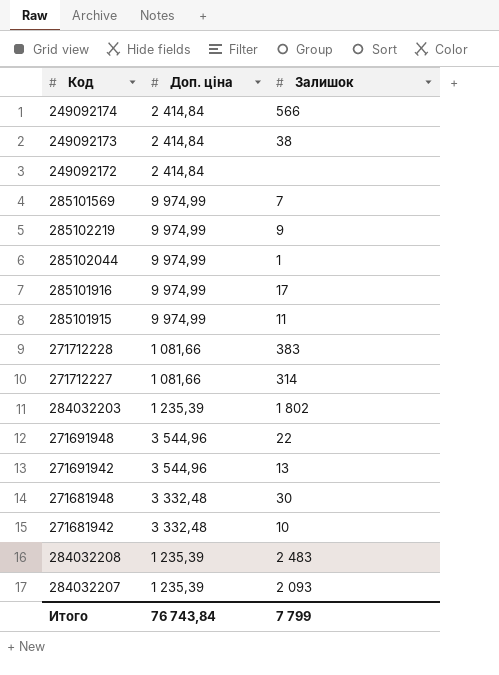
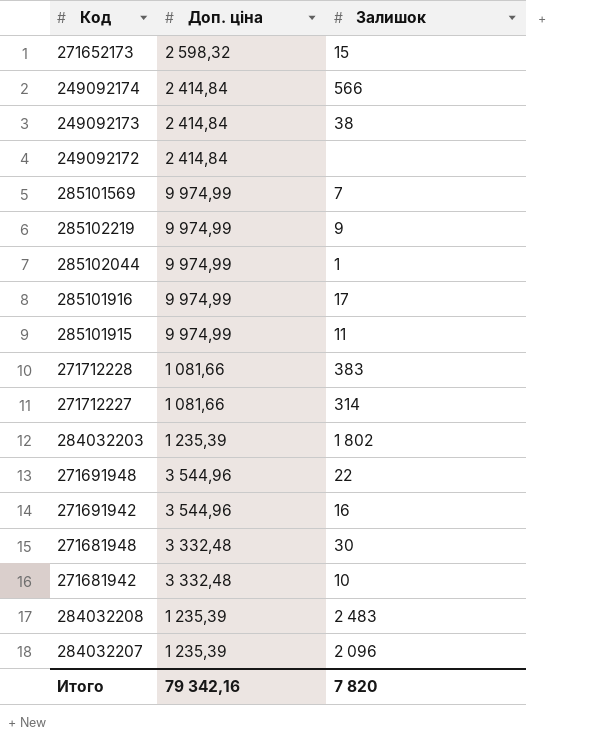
row 271652173: none -> 2 598,32 | 15
271691942 | Залишок: 13 -> 16
284032207 | Залишок: 2 093 -> 2 096
Итого | Доп. ціна: 76 743,84 -> 79 342,16
Итого | Залишок: 7 799 -> 7 820

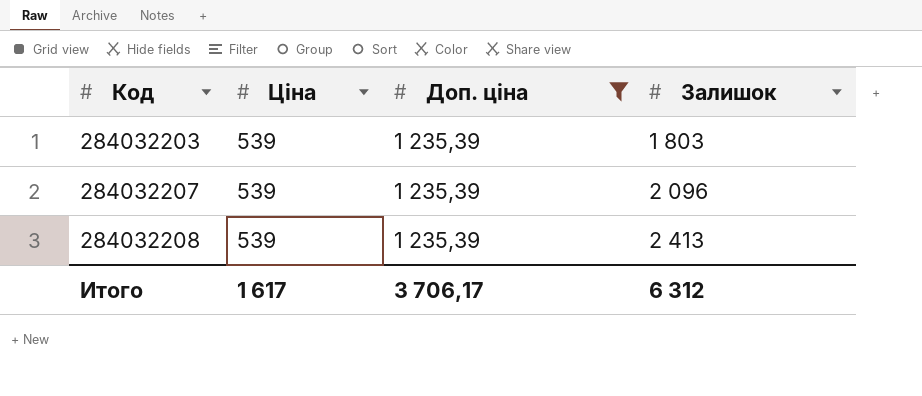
filter: none -> Доп. ціна = 1 235,39
row order: none -> Код ascending
column Ціна | position: none -> 2
284032203 | Залишок: 1 802 -> 1 803
284032208 | Залишок: 2 483 -> 2 413
Итого | Доп. ціна: 79 342,16 -> 3 706,17
Итого | Залишок: 7 820 -> 6 312

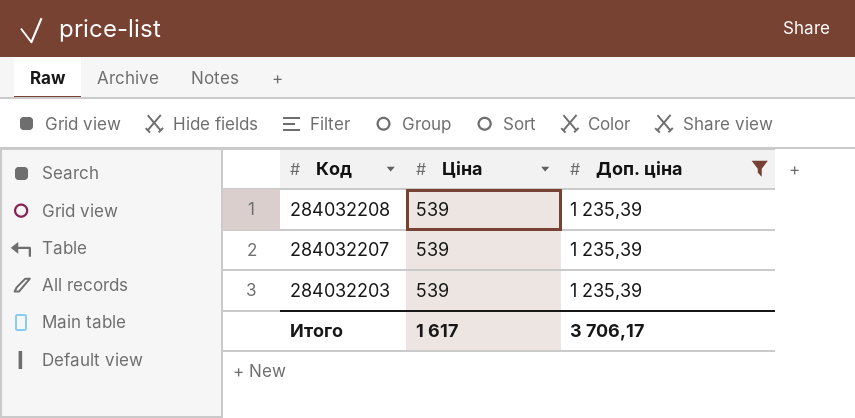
row order: Код ascending -> Код descending
column Залишок | position: 4 -> none

